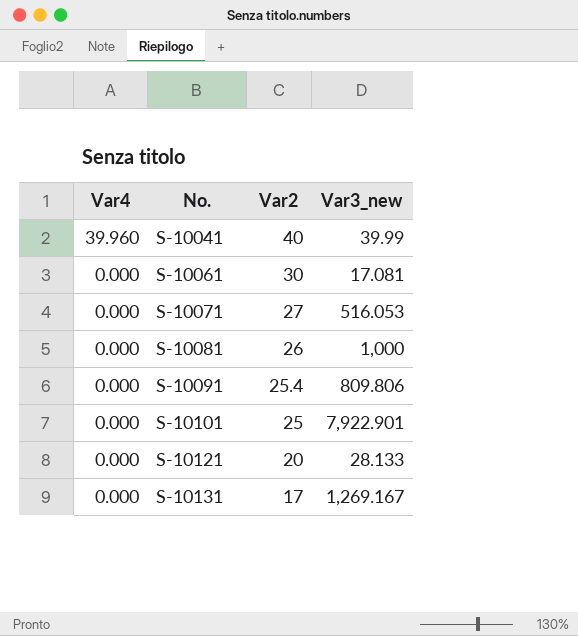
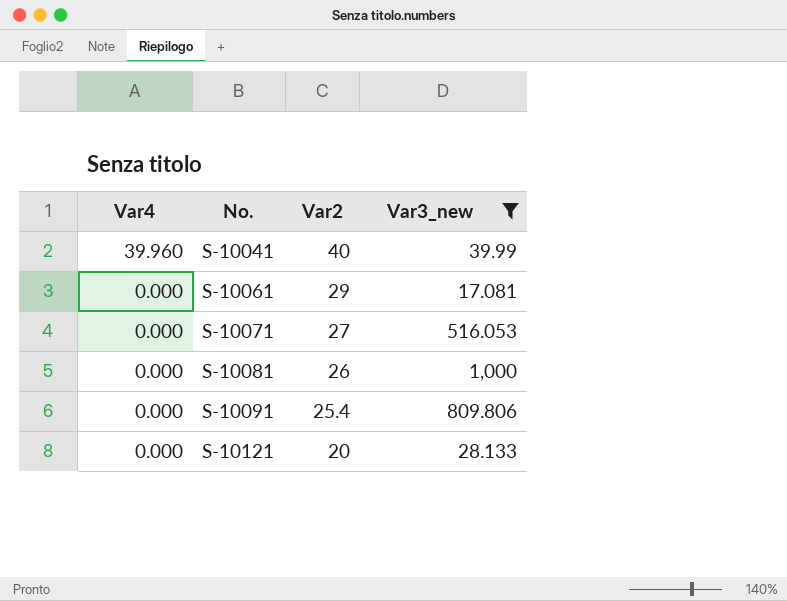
filter: none -> Var3_new <= 1,000
S-10061 | Var2: 30 -> 29

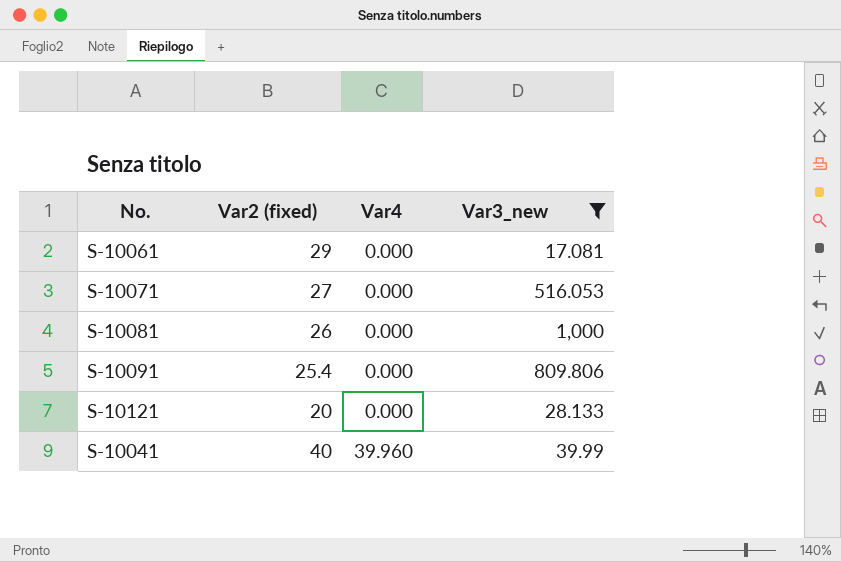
row order: Var4 descending -> Var4 ascending
column name: Var2 -> Var2 (fixed)
column Var4 | position: 1 -> 3

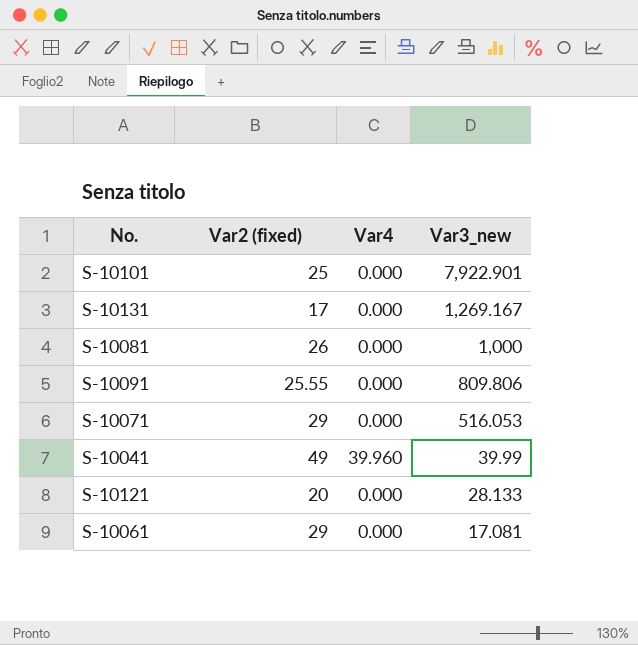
filter: Var3_new <= 1,000 -> none
row order: Var4 ascending -> Var3_new descending
S-10091 | Var2 (fixed): 25.4 -> 25.55
S-10071 | Var2 (fixed): 27 -> 29
S-10041 | Var2 (fixed): 40 -> 49

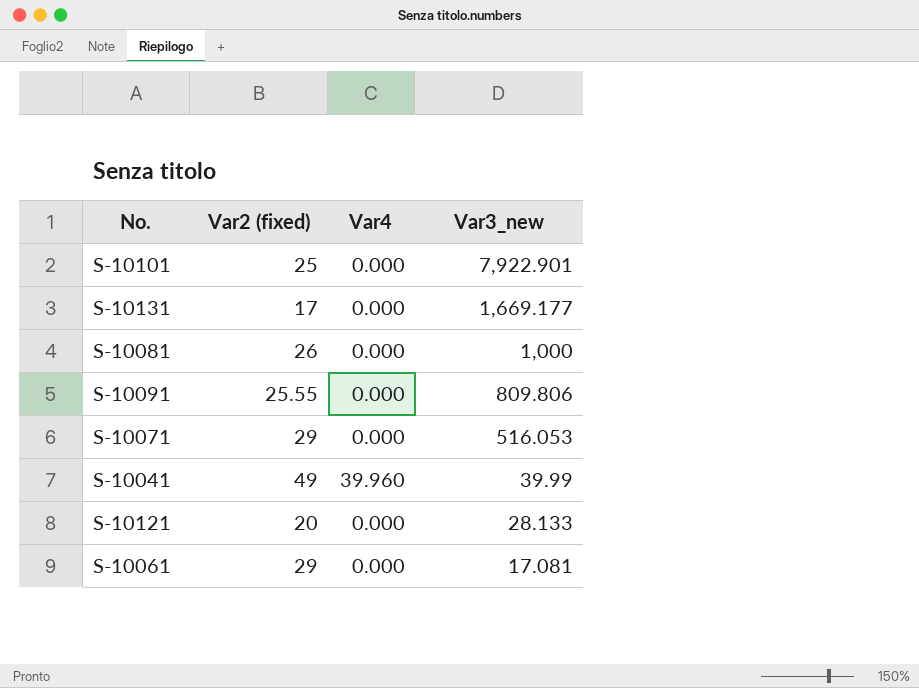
S-10131 | Var3_new: 1,269.167 -> 1,669.177

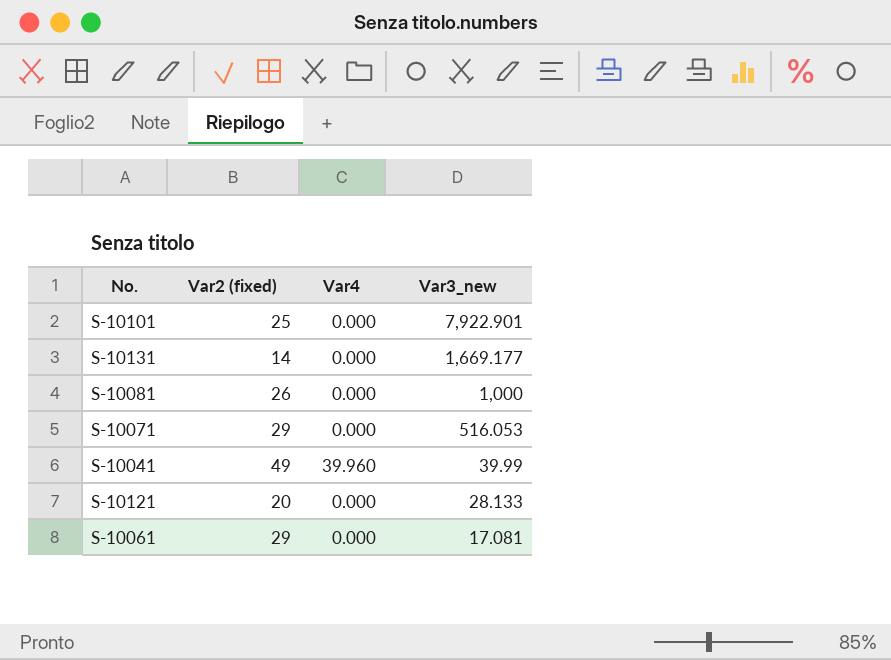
row S-10091: 25.55 | 0.000 | 809.806 -> none
S-10131 | Var2 (fixed): 17 -> 14

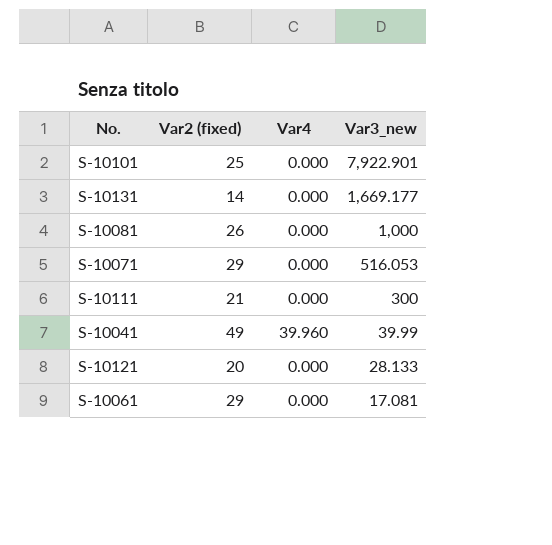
row S-10111: none -> 21 | 0.000 | 300

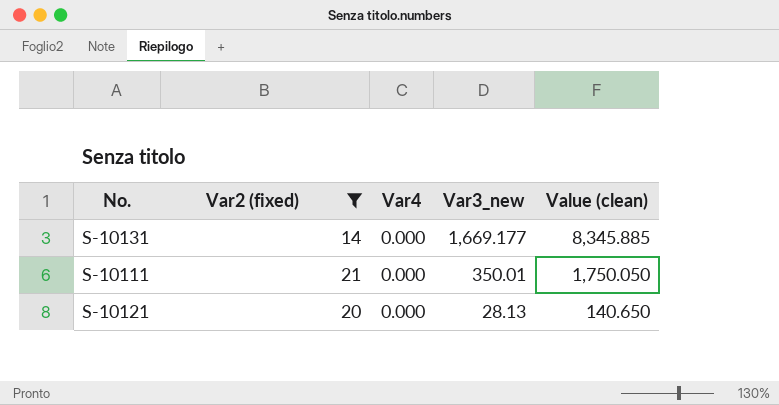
filter: none -> Var2 (fixed) <= 21
column Value (clean) | formula: none -> [Var3_new] * 5
S-10111 | Var3_new: 300 -> 350.01
S-10121 | Var3_new: 28.133 -> 28.13

